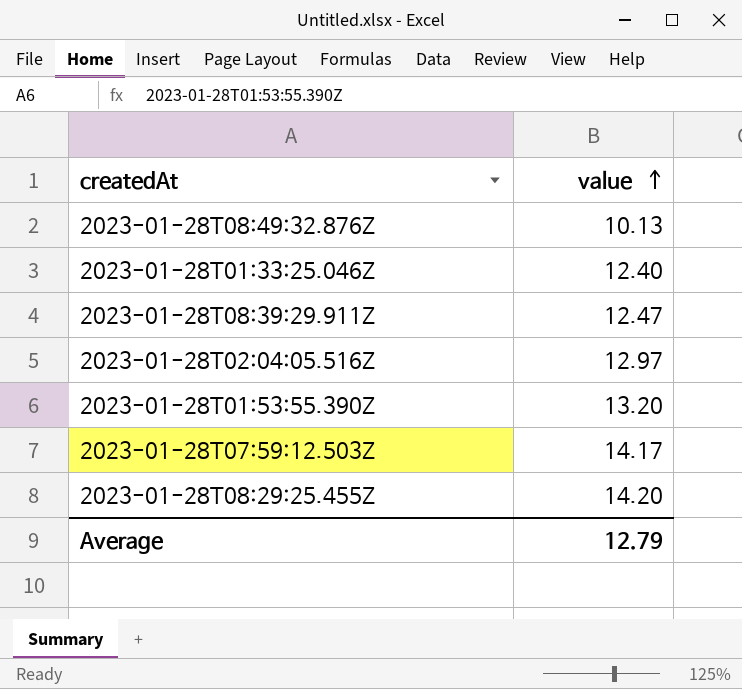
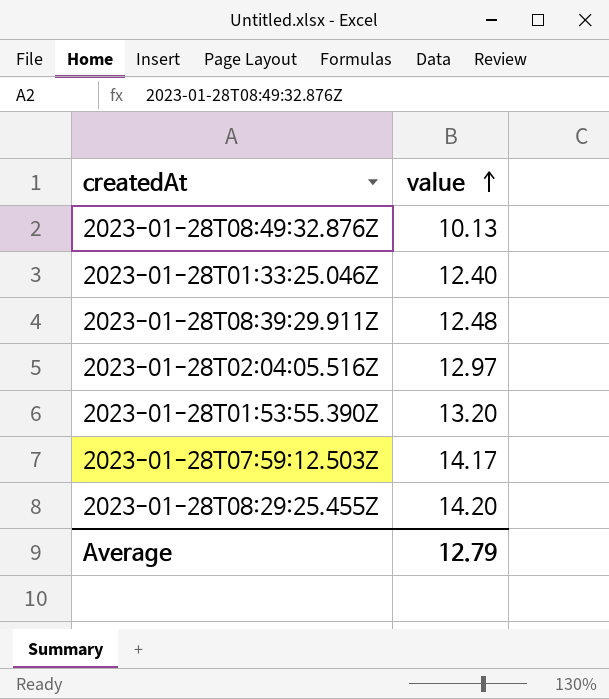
2023-01-28T08:39:29.911Z | value: 12.47 -> 12.48

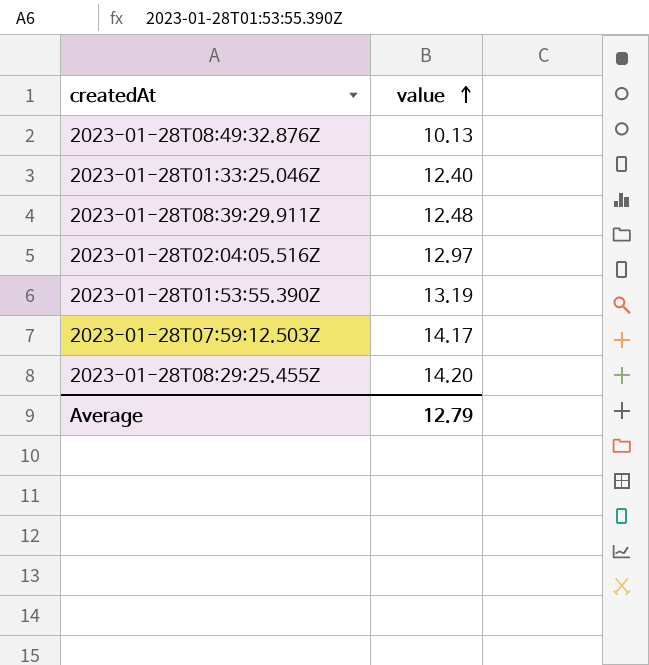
2023-01-28T01:53:55.390Z | value: 13.20 -> 13.19

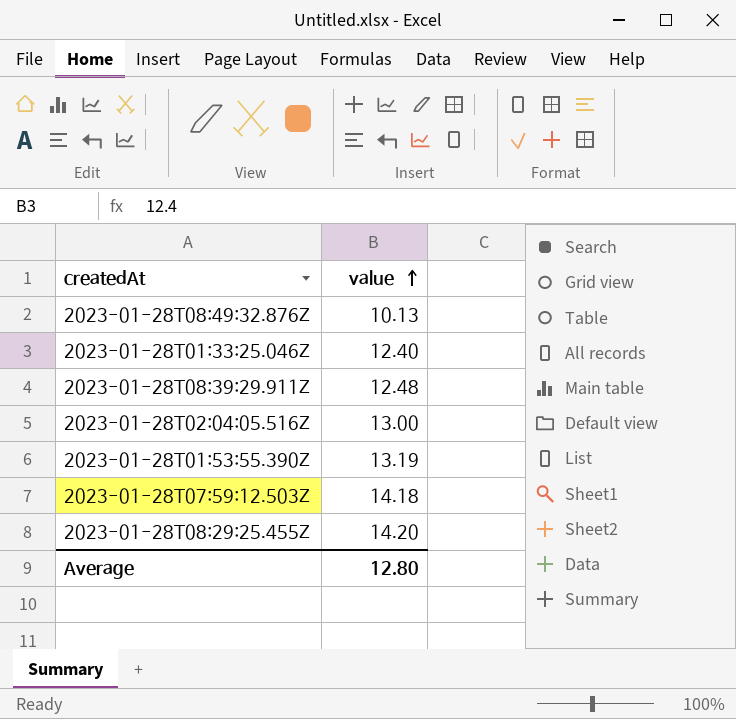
2023-01-28T02:04:05.516Z | value: 12.97 -> 13.00
2023-01-28T07:59:12.503Z | value: 14.17 -> 14.18
Average | value: 12.79 -> 12.80

